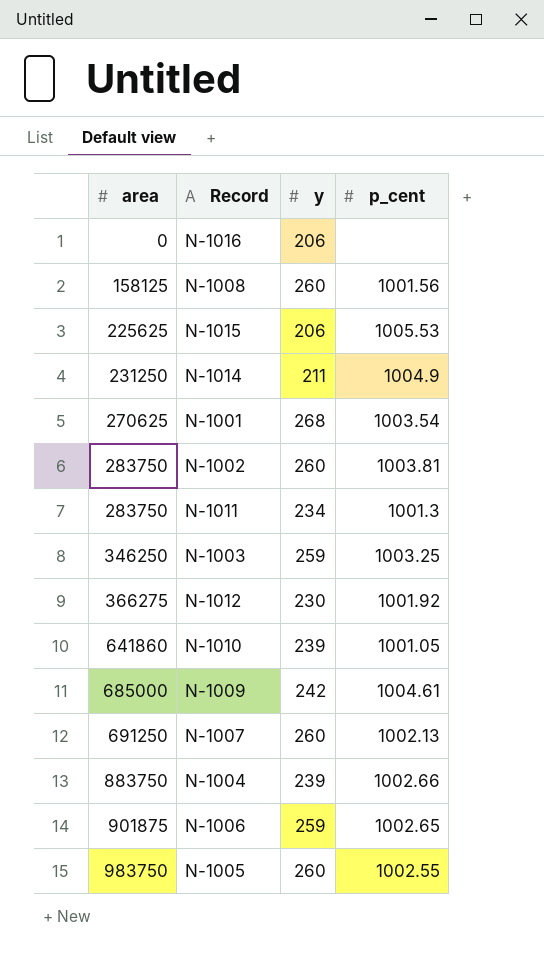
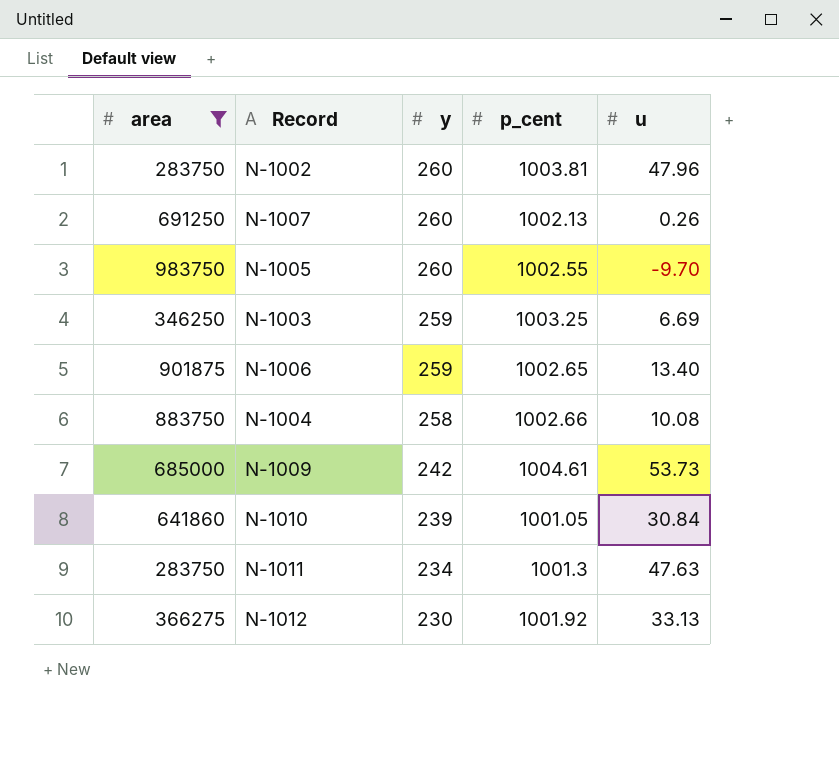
filter: none -> area >= 283750
row order: area ascending -> y descending
column u | position: none -> 5
N-1004 | y: 239 -> 258

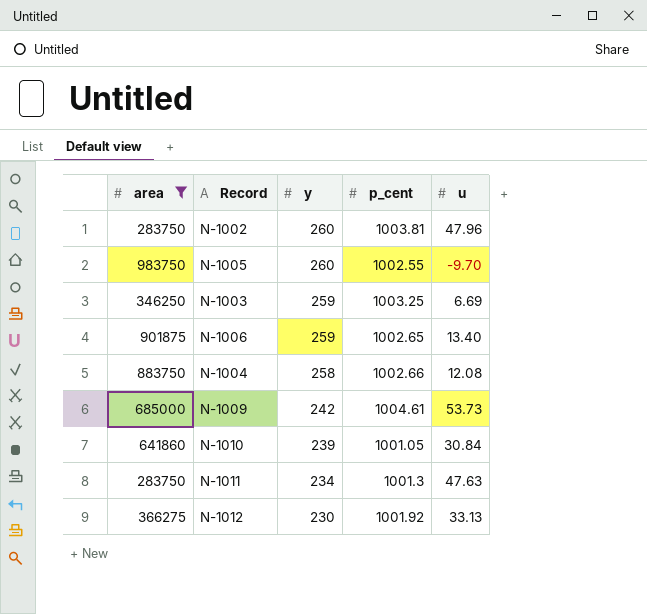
row N-1007: 691250 | 260 | 1002.13 | 0.26 -> none
N-1004 | u: 10.08 -> 12.08

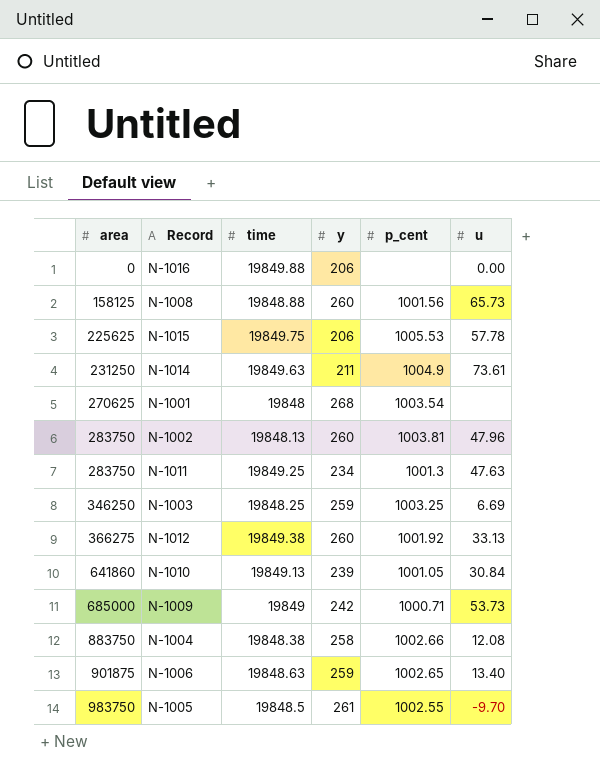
filter: area >= 283750 -> none
row order: y descending -> area ascending
column time | position: none -> 3
N-1012 | y: 230 -> 260
N-1009 | p_cent: 1004.61 -> 1000.71
N-1005 | y: 260 -> 261

